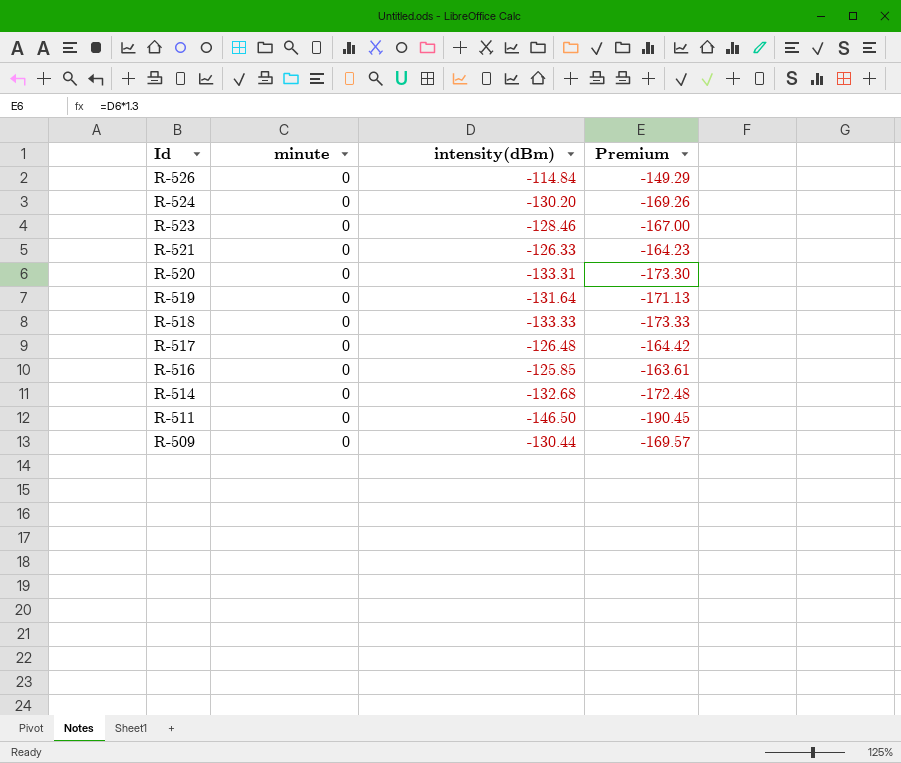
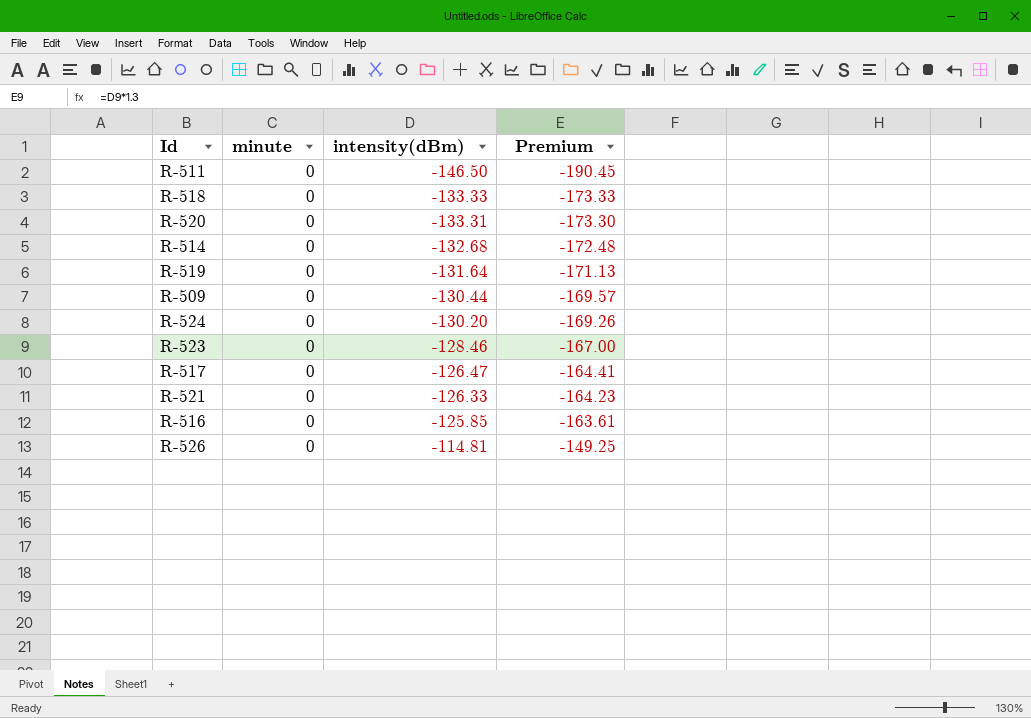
row order: Id descending -> intensity(dBm) ascending
R-517 | intensity(dBm): -126.48 -> -126.47
R-517 | Premium: -164.42 -> -164.41
R-526 | intensity(dBm): -114.84 -> -114.81
R-526 | Premium: -149.29 -> -149.25

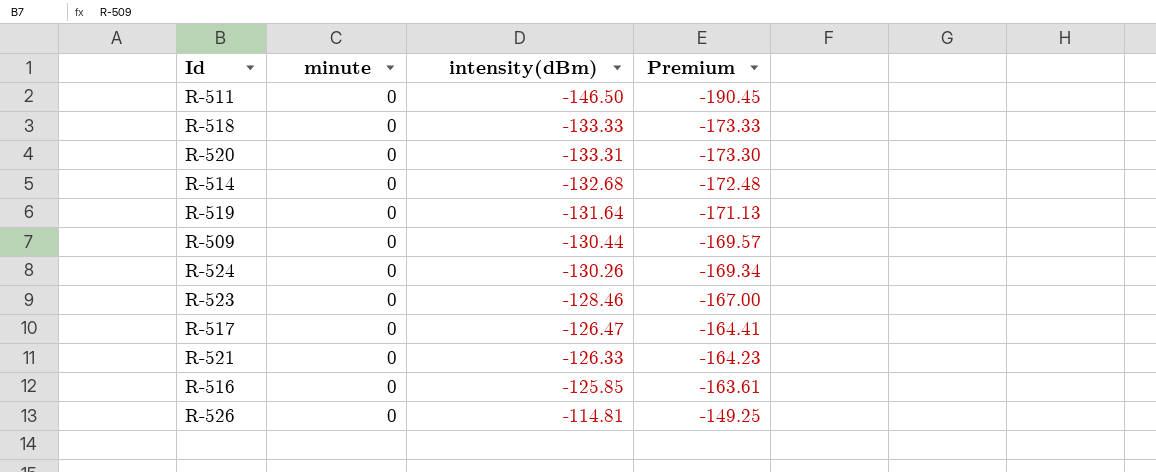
R-524 | intensity(dBm): -130.20 -> -130.26
R-524 | Premium: -169.26 -> -169.34

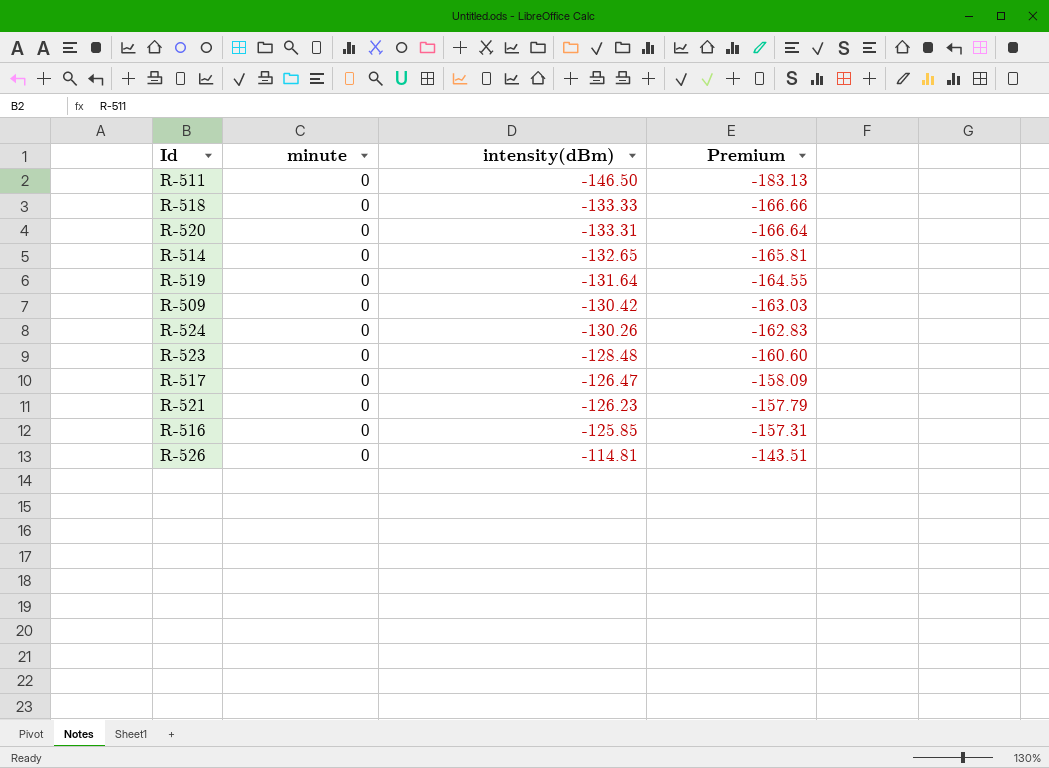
column Premium | formula: [intensity(dBm)] * 1.3 -> [intensity(dBm)] * 1.25
R-514 | intensity(dBm): -132.68 -> -132.65
R-509 | intensity(dBm): -130.44 -> -130.42
R-523 | intensity(dBm): -128.46 -> -128.48
R-521 | intensity(dBm): -126.33 -> -126.23

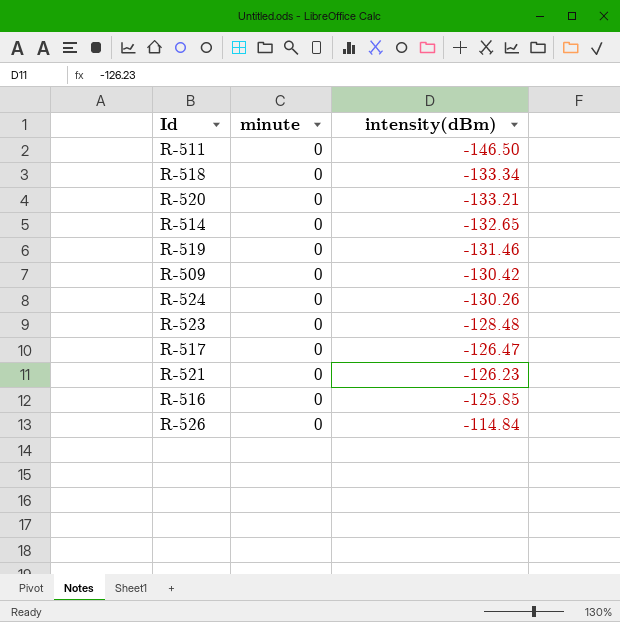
column Premium | formula: [intensity(dBm)] * 1.25 -> none
R-518 | intensity(dBm): -133.33 -> -133.34
R-520 | intensity(dBm): -133.31 -> -133.21
R-519 | intensity(dBm): -131.64 -> -131.46
R-526 | intensity(dBm): -114.81 -> -114.84

